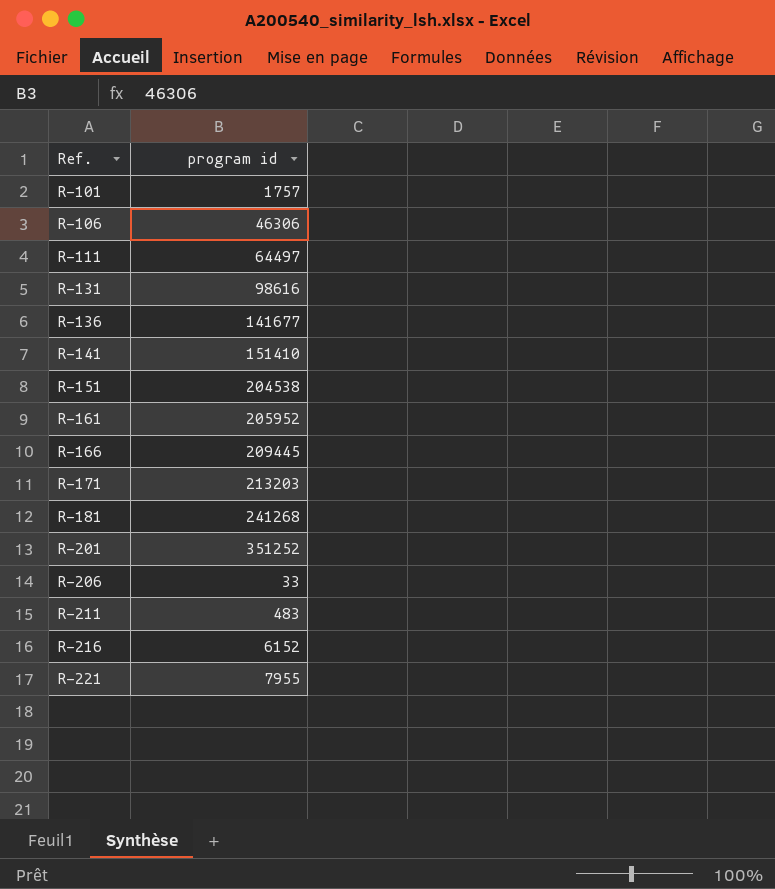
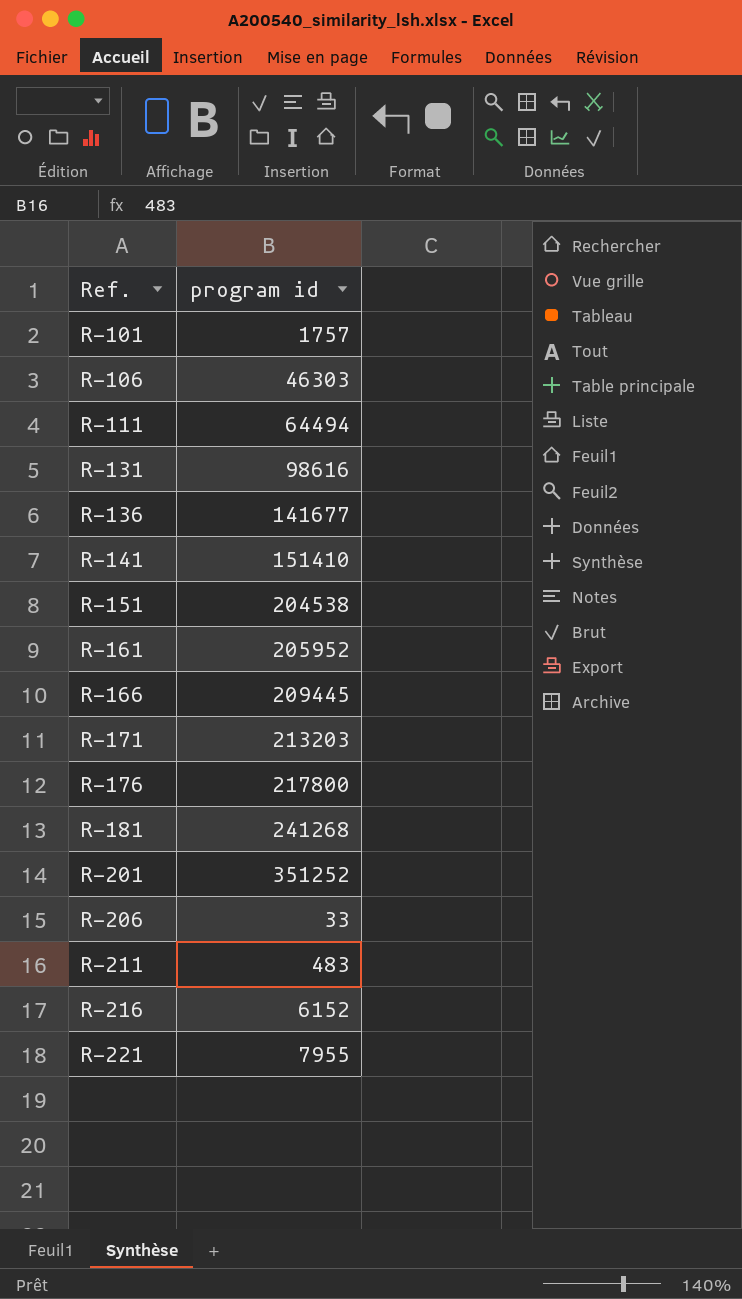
R-106 | program id: 46306 -> 46303
R-111 | program id: 64497 -> 64494
row R-176: none -> 217800

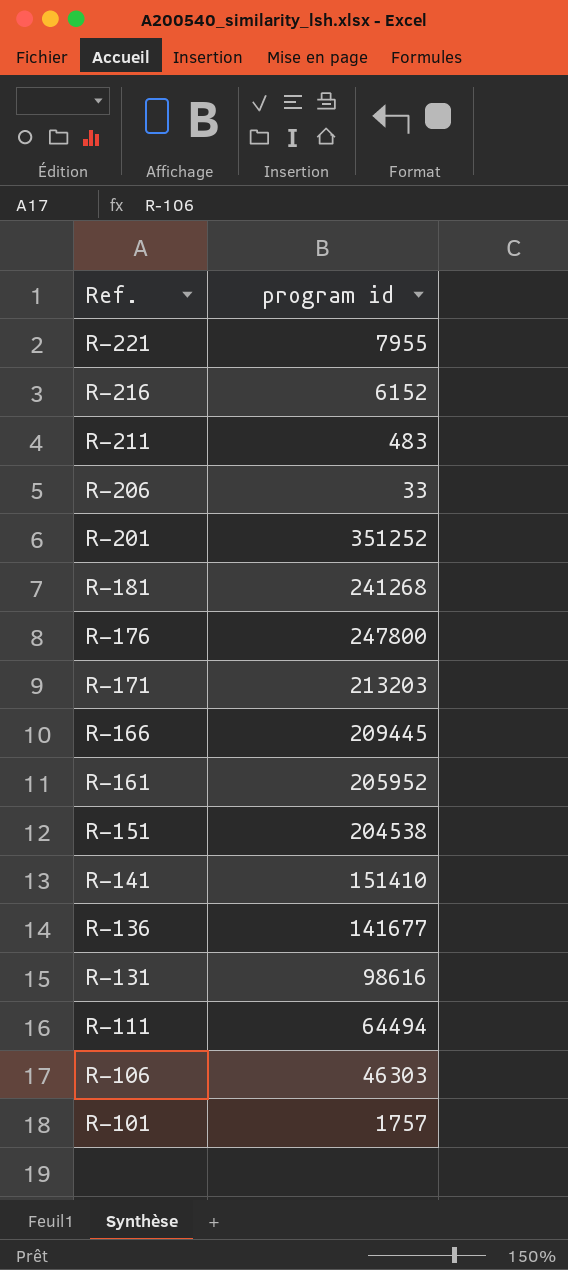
row order: Ref. ascending -> Ref. descending
R-176 | program id: 217800 -> 247800

